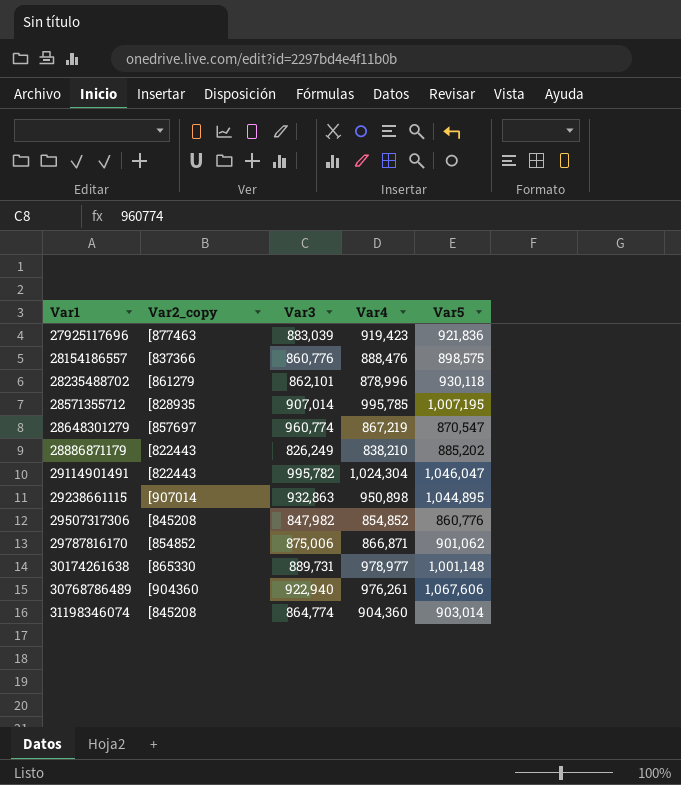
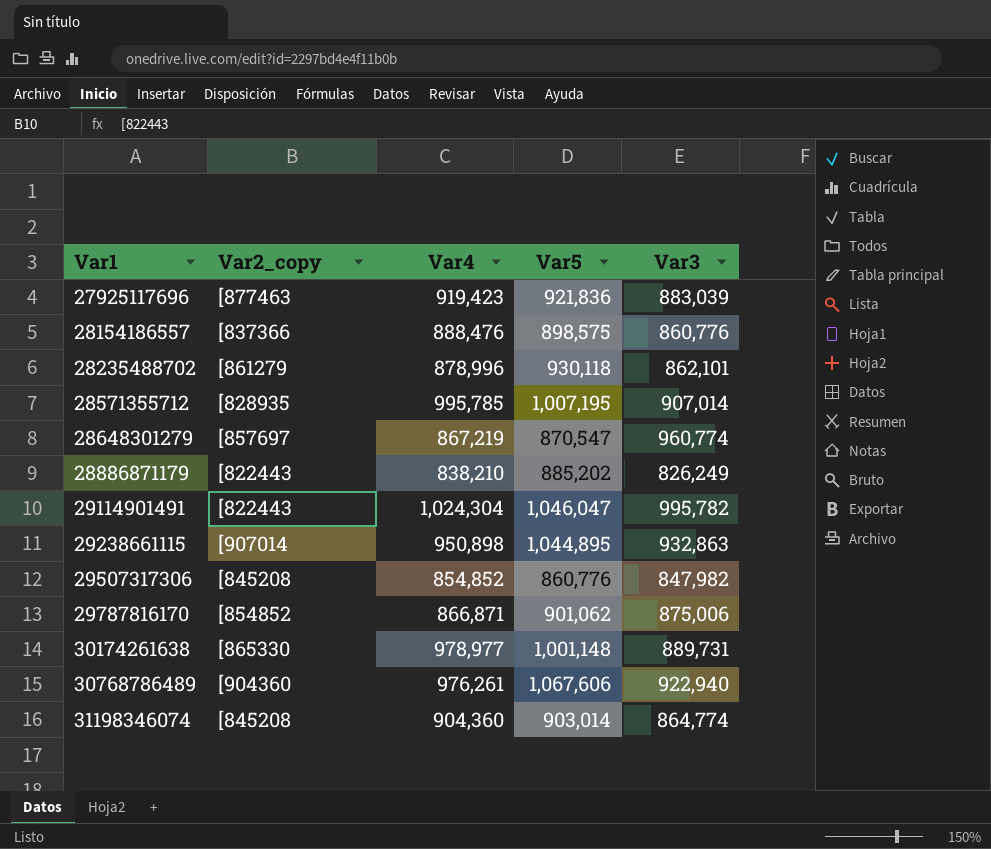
column Var3 | position: 3 -> 5

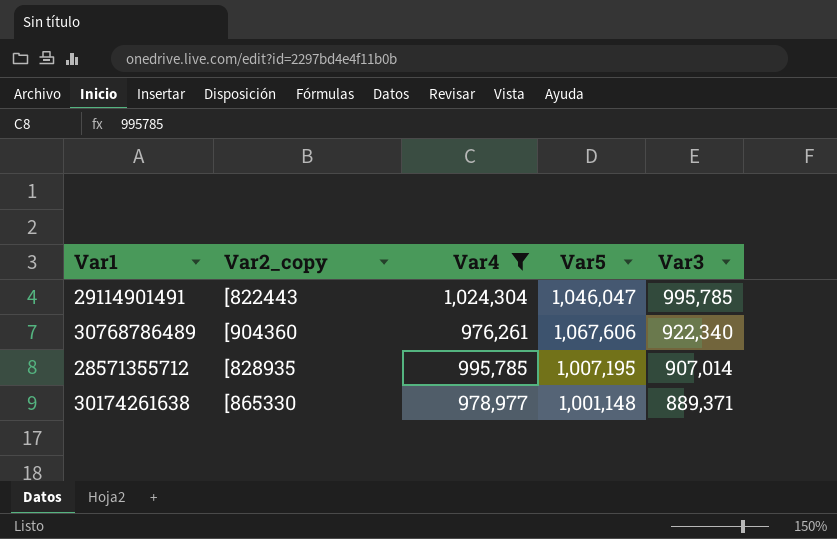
filter: none -> Var4 >= 976,261
row order: Var1 ascending -> Var3 descending
29114901491 | Var3: 995,782 -> 995,785
30768786489 | Var3: 922,940 -> 922,340
30174261638 | Var3: 889,731 -> 889,371

